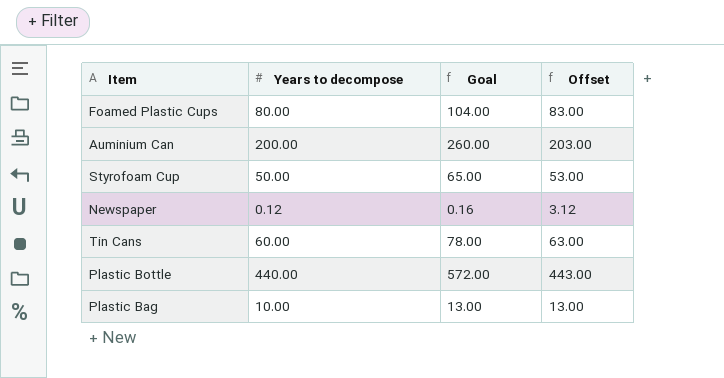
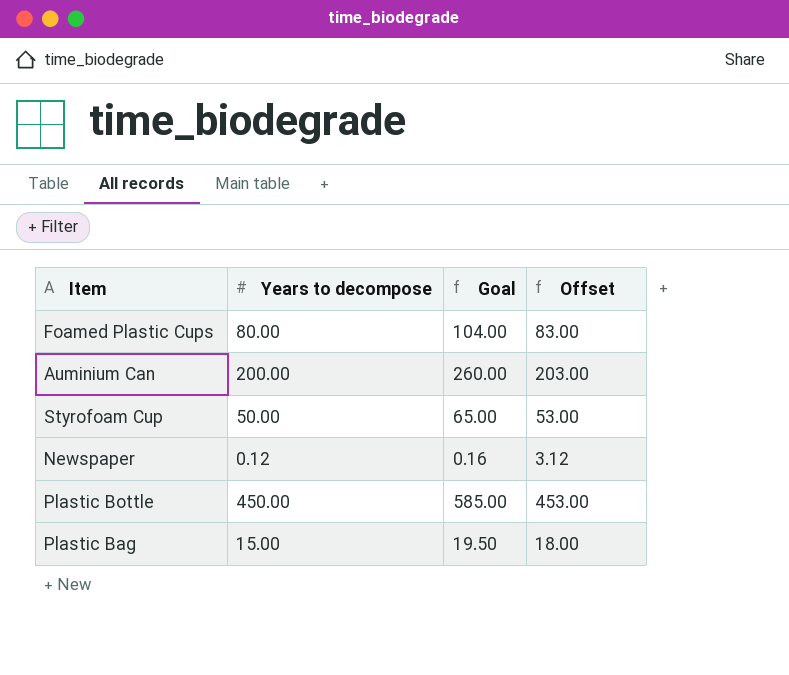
row Tin Cans: 60.00 | 78.00 | 63.00 -> none
Plastic Bottle | Years to decompose: 440.00 -> 450.00
Plastic Bottle | Goal: 572.00 -> 585.00
Plastic Bottle | Offset: 443.00 -> 453.00
Plastic Bag | Years to decompose: 10.00 -> 15.00
Plastic Bag | Goal: 13.00 -> 19.50
Plastic Bag | Offset: 13.00 -> 18.00

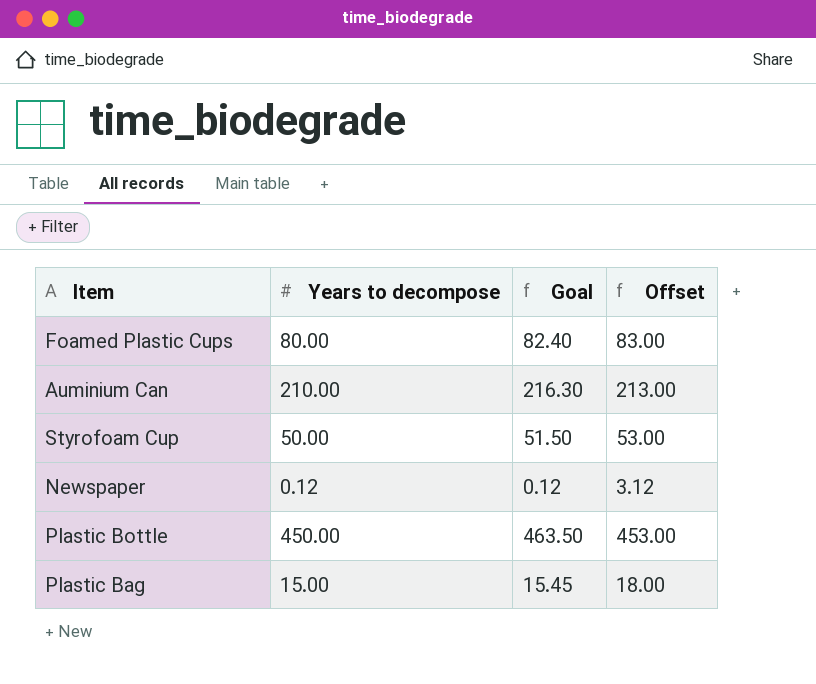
column Goal | formula: [Years to decompose] * 1.3 -> [Years to decompose] * 1.03
Auminium Can | Years to decompose: 200.00 -> 210.00
Auminium Can | Offset: 203.00 -> 213.00

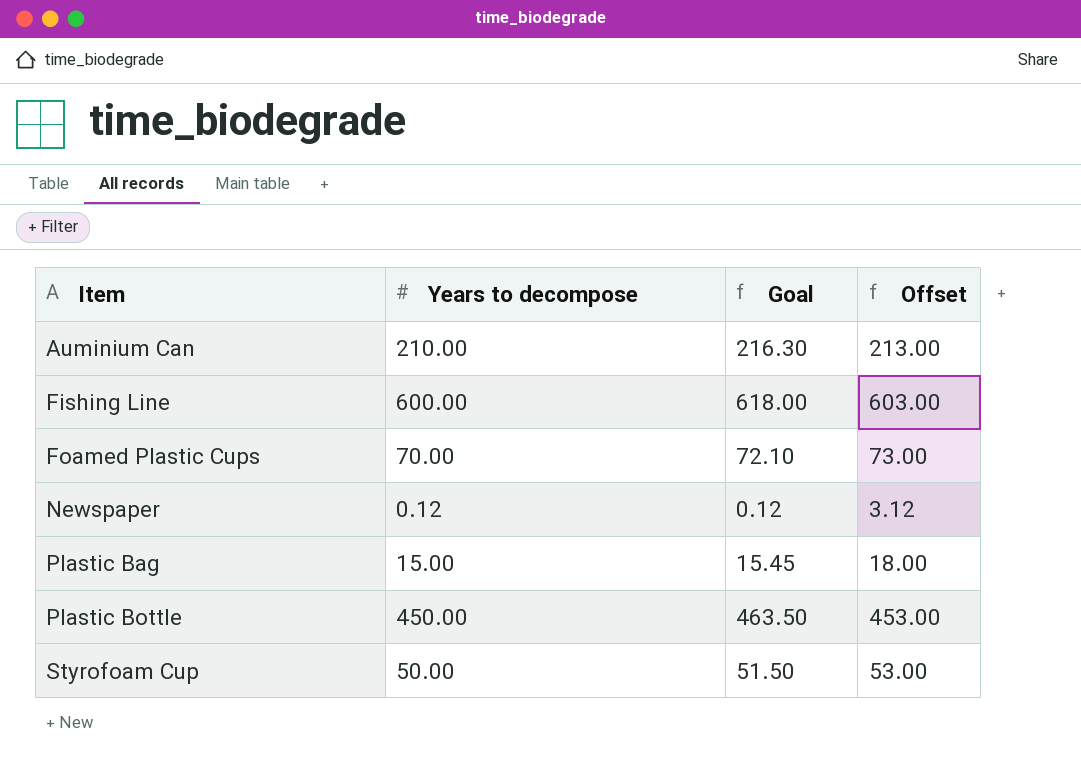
row order: none -> Item ascending
row Fishing Line: none -> 600.00 | 618.00 | 603.00
Foamed Plastic Cups | Years to decompose: 80.00 -> 70.00
Foamed Plastic Cups | Goal: 82.40 -> 72.10
Foamed Plastic Cups | Offset: 83.00 -> 73.00

